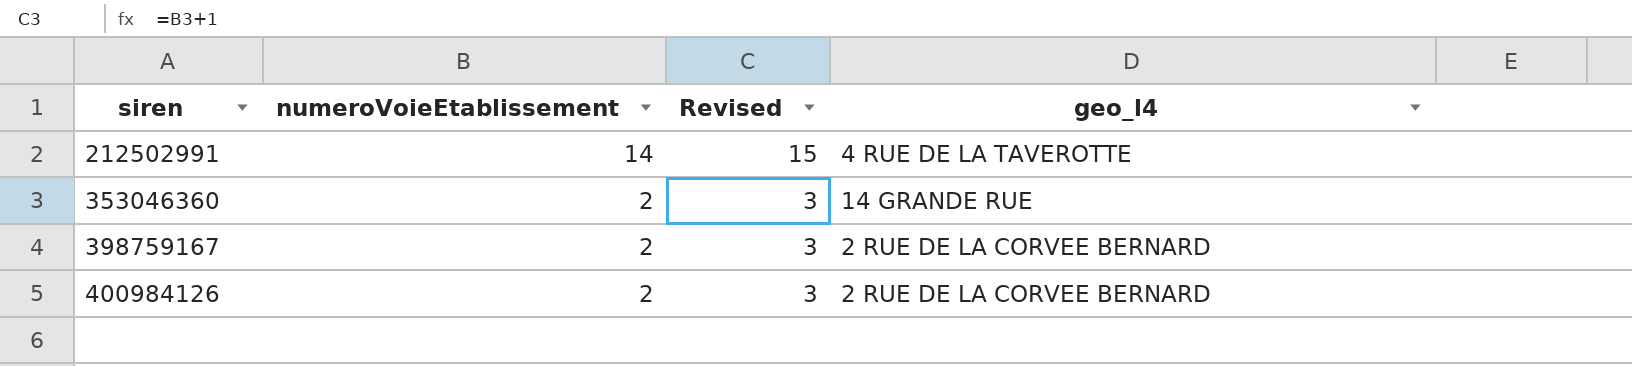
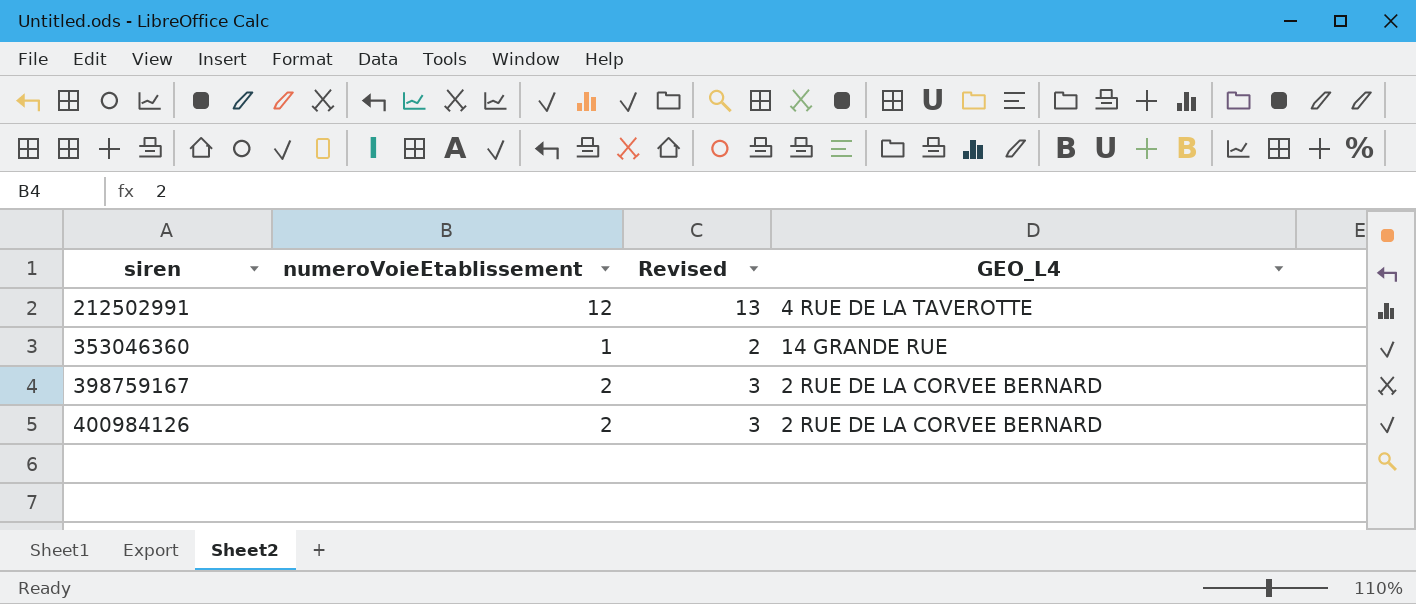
column name: geo_l4 -> GEO_L4
212502991 | numeroVoieEtablissement: 14 -> 12
212502991 | Revised: 15 -> 13
353046360 | numeroVoieEtablissement: 2 -> 1
353046360 | Revised: 3 -> 2

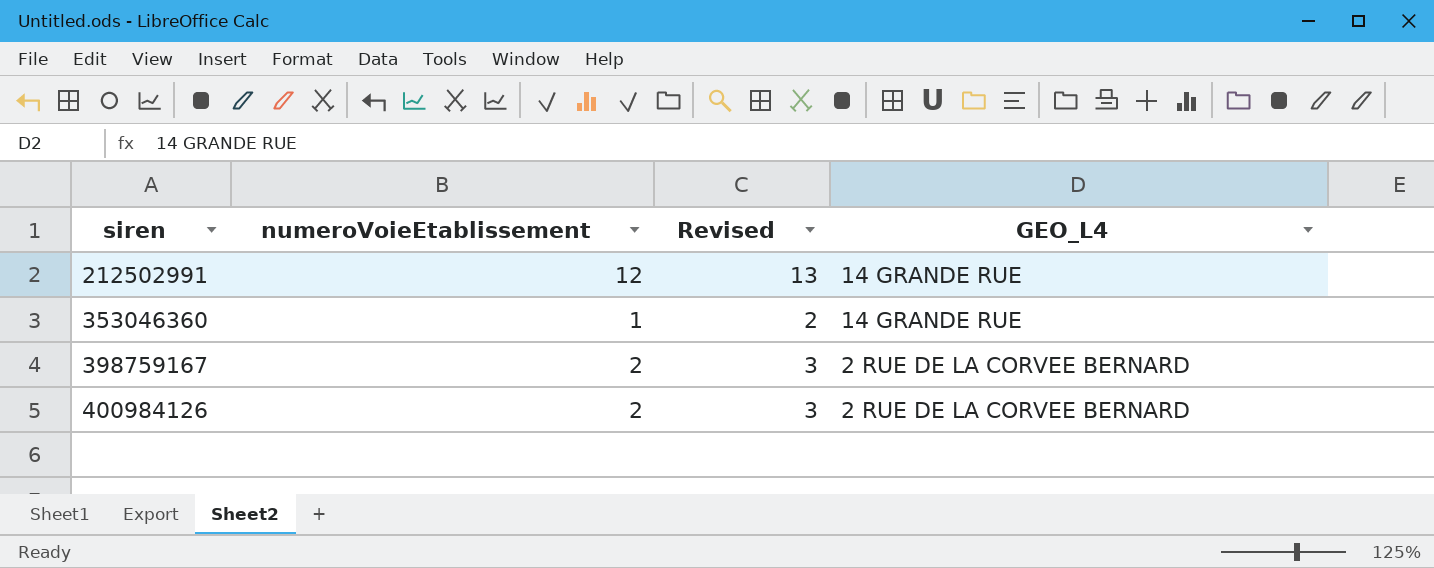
212502991 | GEO_L4: 4 RUE DE LA TAVEROTTE -> 14 GRANDE RUE

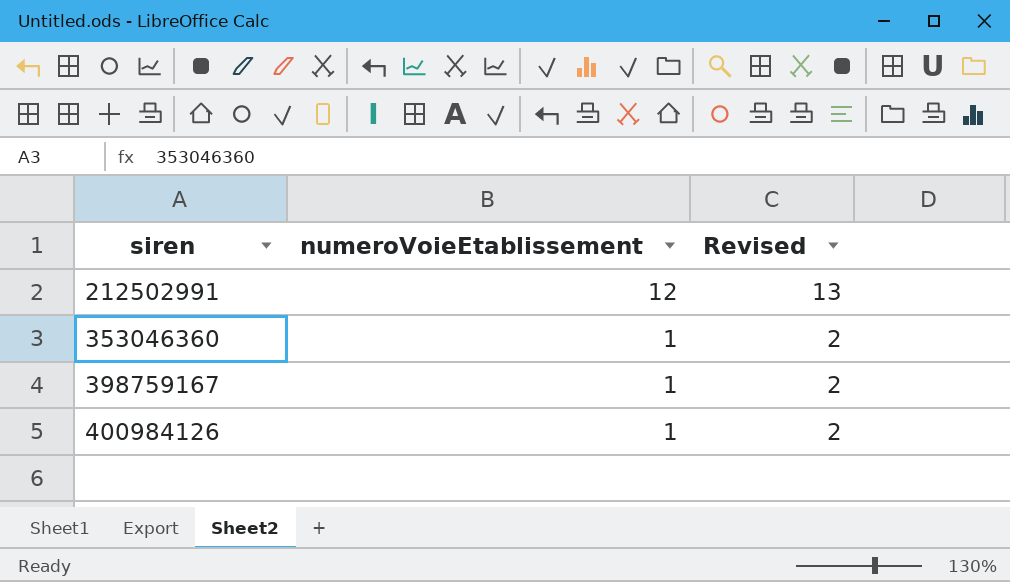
column GEO_L4 | position: 4 -> none
398759167 | numeroVoieEtablissement: 2 -> 1
398759167 | Revised: 3 -> 2
400984126 | numeroVoieEtablissement: 2 -> 1
400984126 | Revised: 3 -> 2

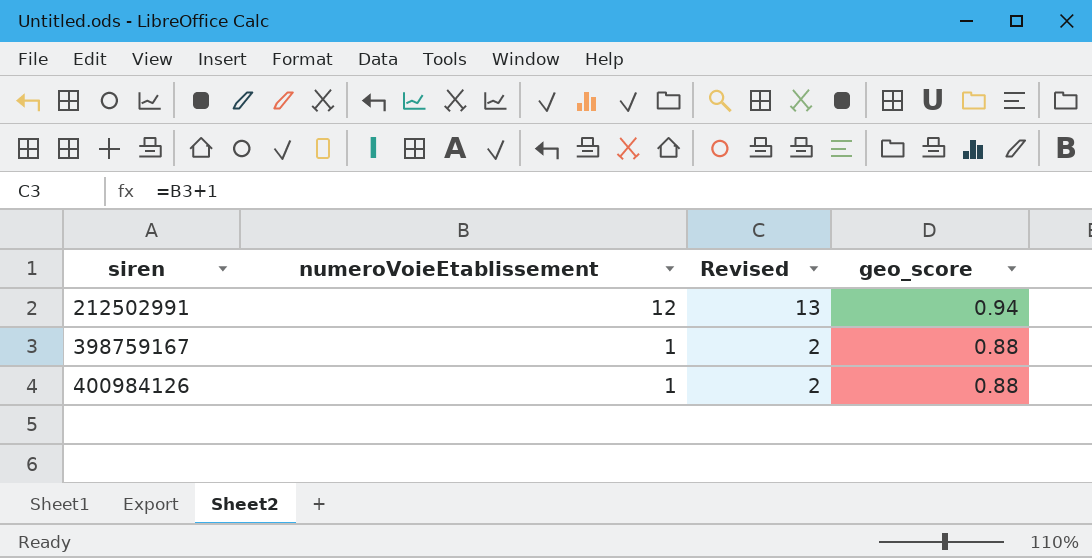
column geo_score | position: none -> 4
row 353046360: 1 | 2 -> none

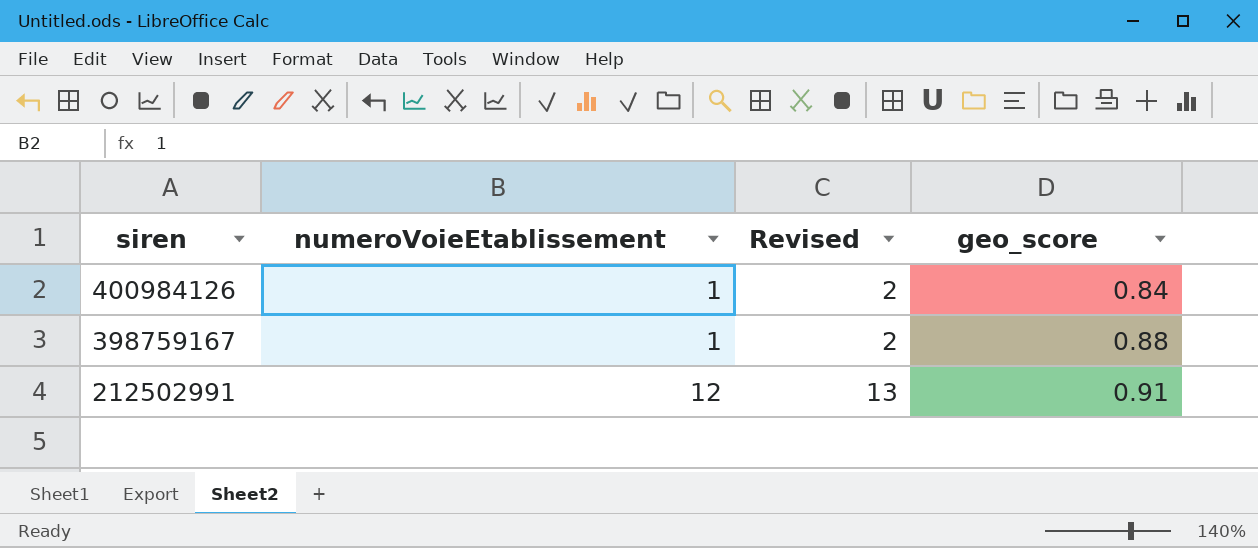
row order: siren ascending -> siren descending
400984126 | geo_score: 0.88 -> 0.84
212502991 | geo_score: 0.94 -> 0.91

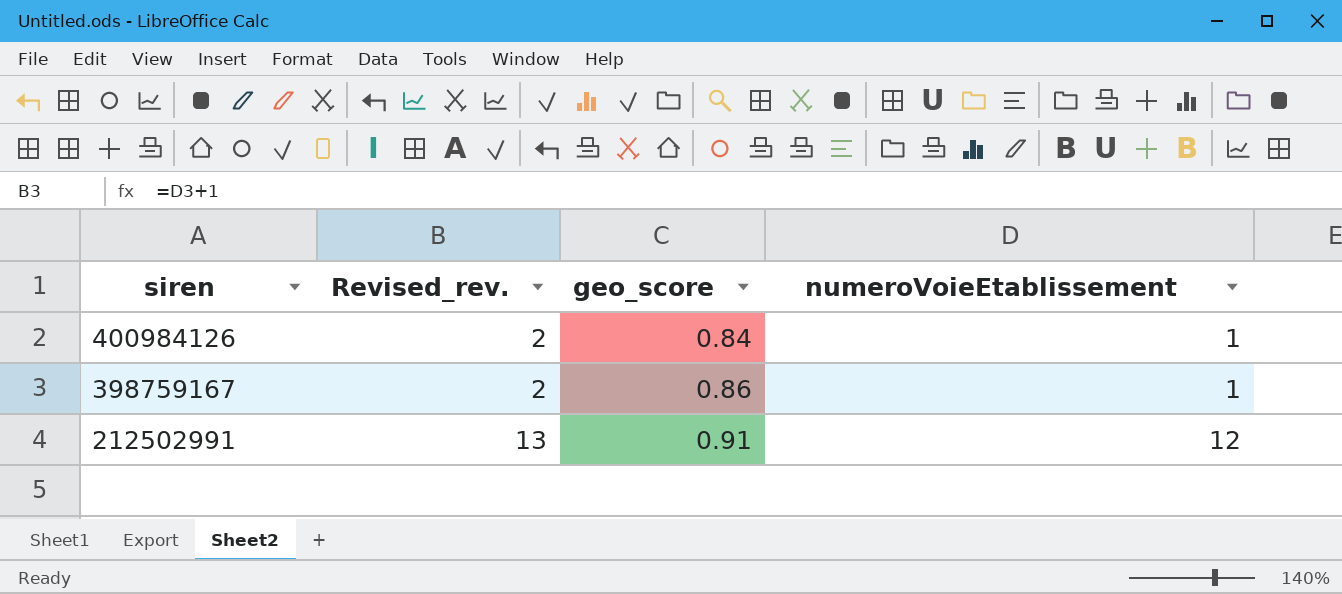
column name: Revised -> Revised_rev.
column numeroVoieEtablissement | position: 2 -> 4
398759167 | geo_score: 0.88 -> 0.86

